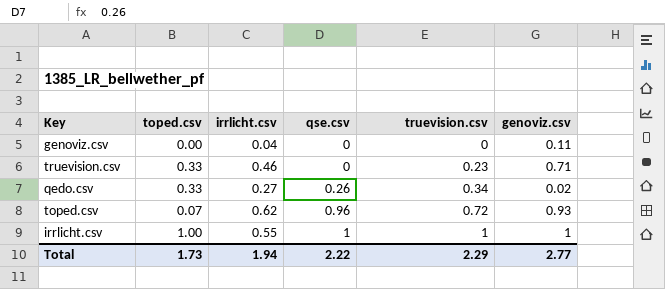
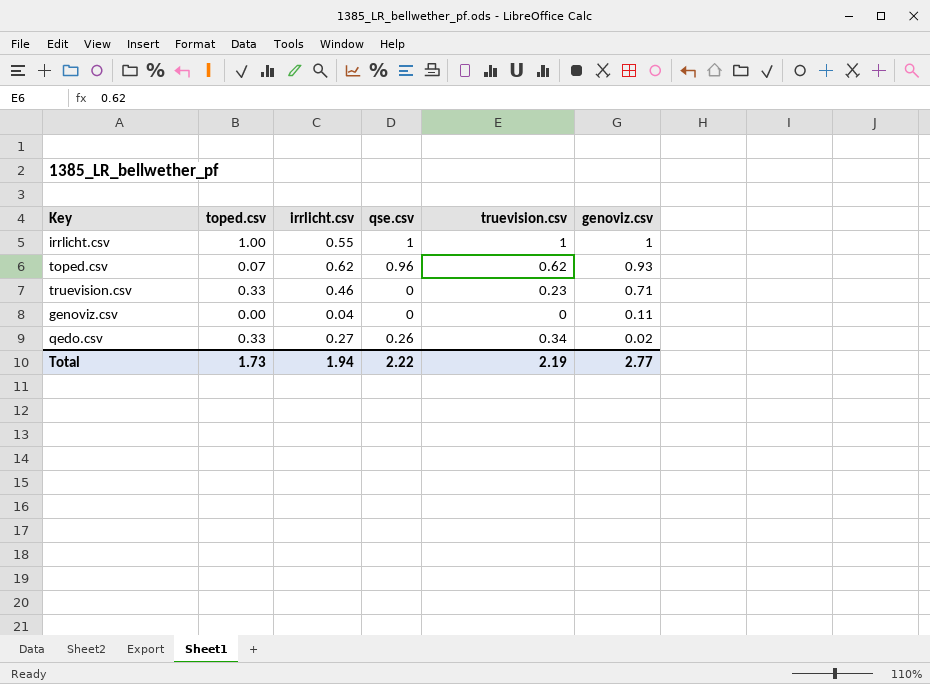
row order: qse.csv ascending -> genoviz.csv descending
toped.csv | truevision.csv: 0.72 -> 0.62
Total | truevision.csv: 2.29 -> 2.19

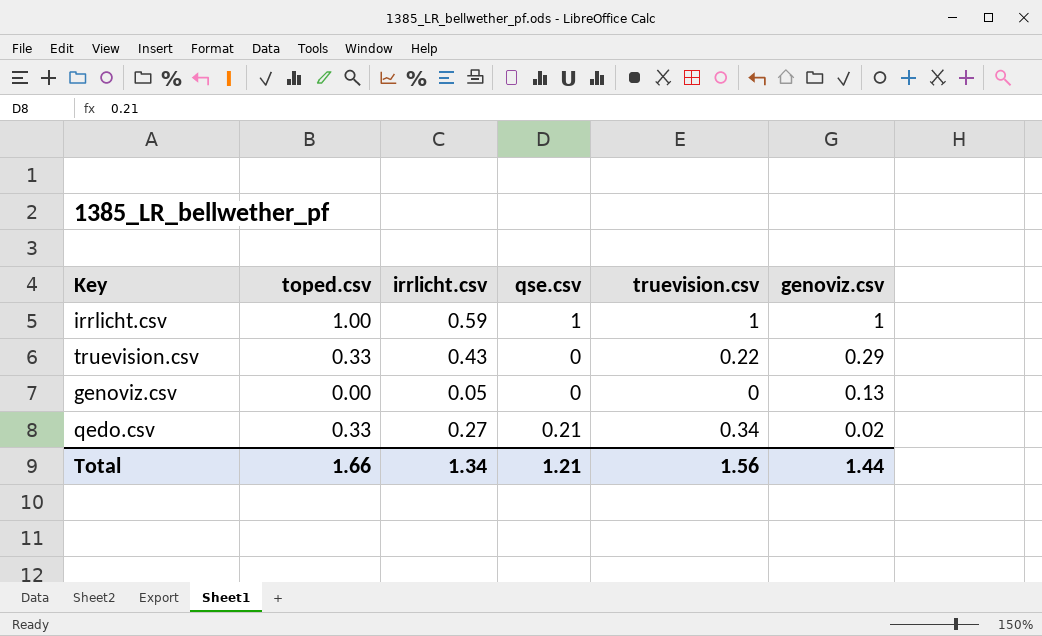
row toped.csv: 0.07 | 0.62 | 0.96 | 0.62 | 0.93 -> none
irrlicht.csv | irrlicht.csv: 0.55 -> 0.59
truevision.csv | irrlicht.csv: 0.46 -> 0.43
truevision.csv | truevision.csv: 0.23 -> 0.22
truevision.csv | genoviz.csv: 0.71 -> 0.29
genoviz.csv | irrlicht.csv: 0.04 -> 0.05
genoviz.csv | genoviz.csv: 0.11 -> 0.13
qedo.csv | qse.csv: 0.26 -> 0.21
Total | toped.csv: 1.73 -> 1.66
Total | irrlicht.csv: 1.94 -> 1.34
Total | qse.csv: 2.22 -> 1.21
Total | truevision.csv: 2.19 -> 1.56
Total | genoviz.csv: 2.77 -> 1.44

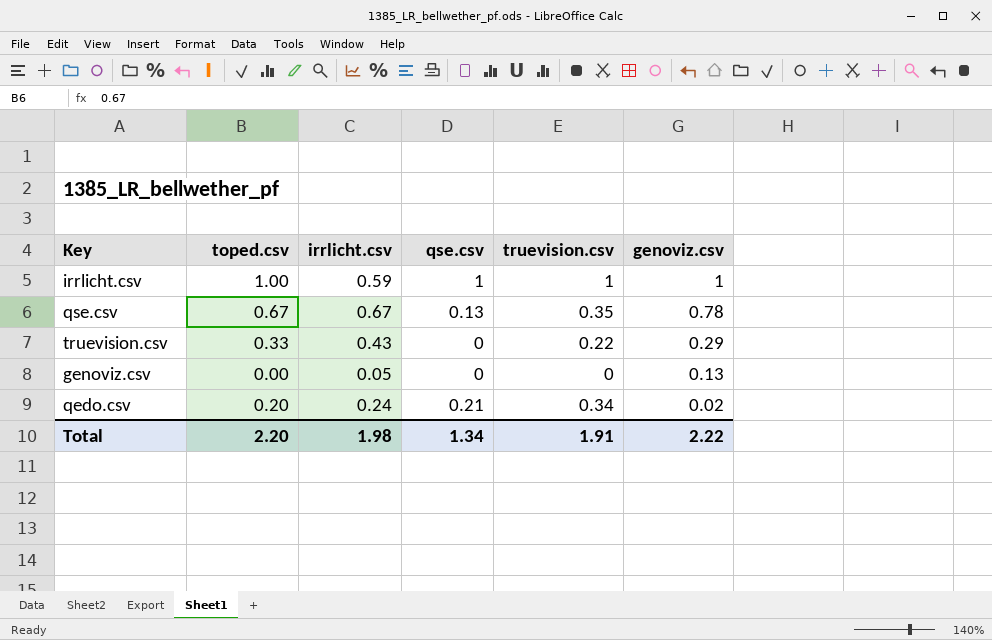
row qse.csv: none -> 0.67 | 0.67 | 0.13 | 0.35 | 0.78
qedo.csv | toped.csv: 0.33 -> 0.20
qedo.csv | irrlicht.csv: 0.27 -> 0.24
Total | toped.csv: 1.66 -> 2.20
Total | irrlicht.csv: 1.34 -> 1.98
Total | qse.csv: 1.21 -> 1.34
Total | truevision.csv: 1.56 -> 1.91
Total | genoviz.csv: 1.44 -> 2.22

